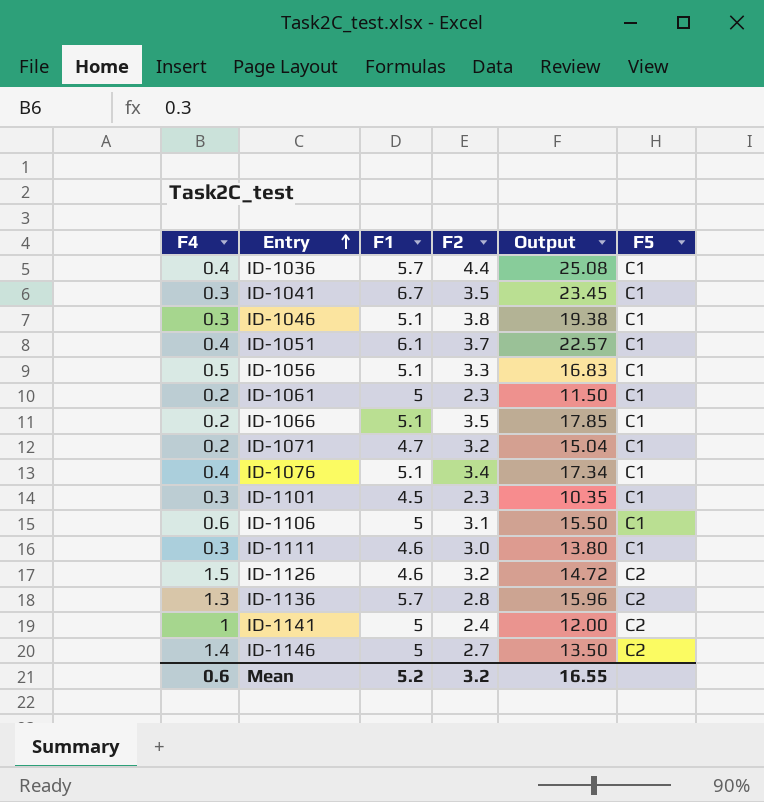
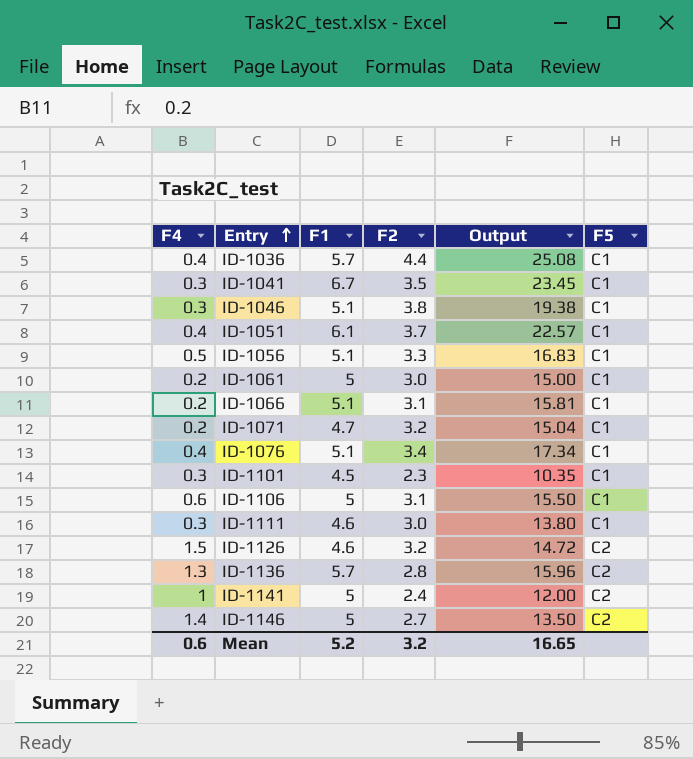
ID-1061 | F2: 2.3 -> 3.0
ID-1061 | Output: 11.50 -> 15.00
ID-1066 | F2: 3.5 -> 3.1
ID-1066 | Output: 17.85 -> 15.81
Mean | Output: 16.55 -> 16.65

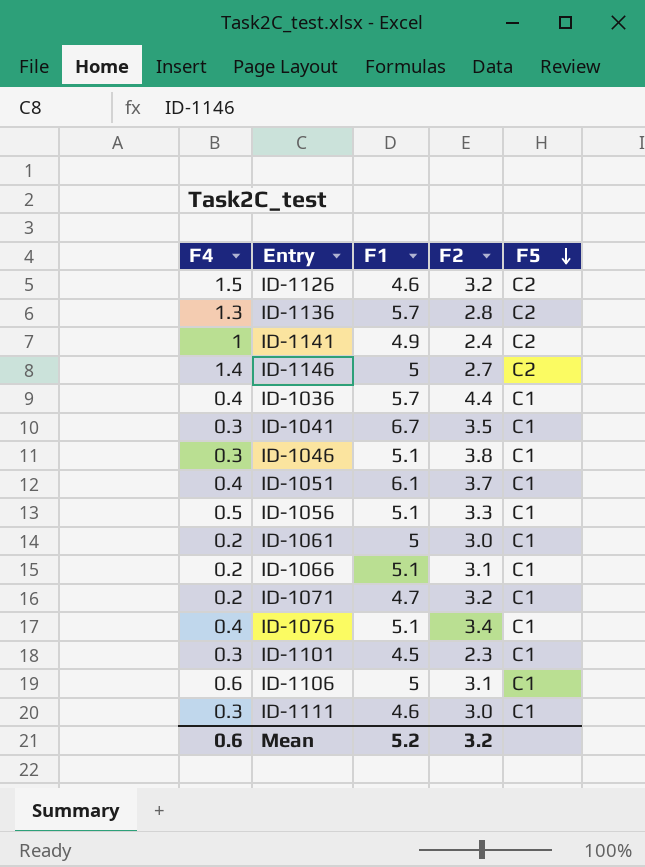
row order: Entry ascending -> F5 descending
column Output | formula: [F1] * [F2] -> none
ID-1141 | F1: 5 -> 4.9

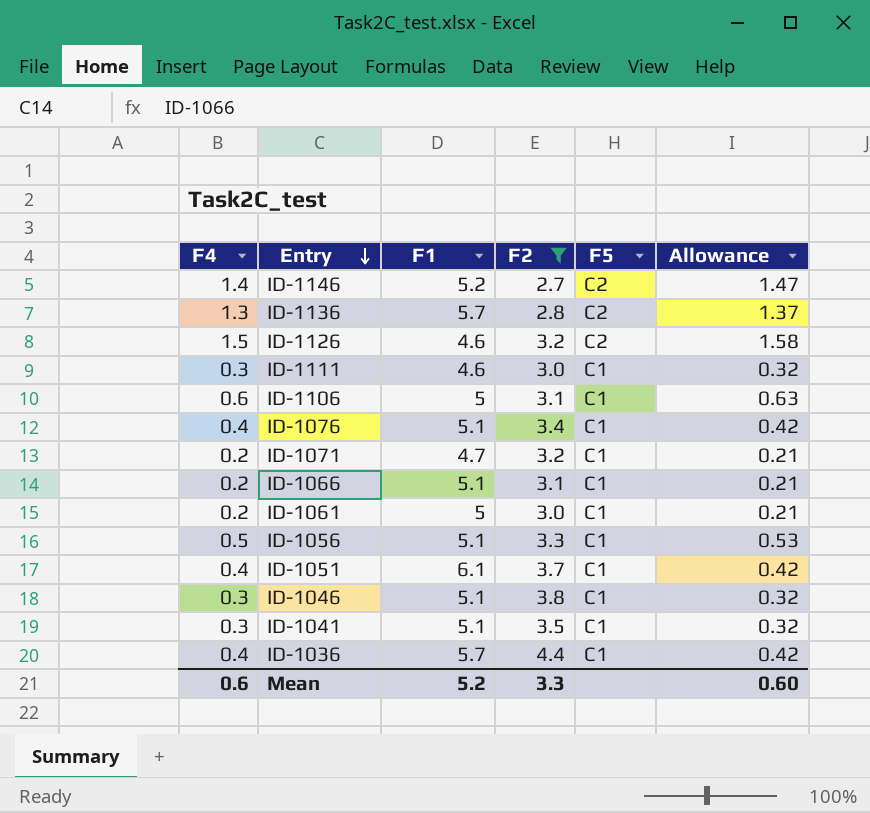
filter: none -> F2 >= 2.7
row order: F5 descending -> Entry descending
column Allowance | formula: none -> [F4] * 1.05
ID-1146 | F1: 5 -> 5.2
ID-1041 | F1: 6.7 -> 5.1
Mean | F2: 3.2 -> 3.3

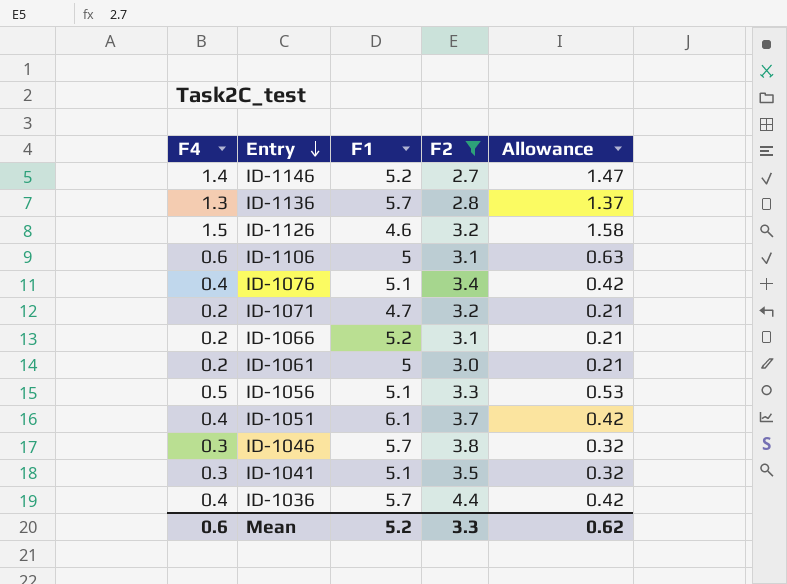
column F5 | position: 5 -> none
row ID-1111: 0.3 | 4.6 | 3.0 | C1 | 0.32 -> none
ID-1066 | F1: 5.1 -> 5.2
ID-1046 | F1: 5.1 -> 5.7
Mean | Allowance: 0.60 -> 0.62

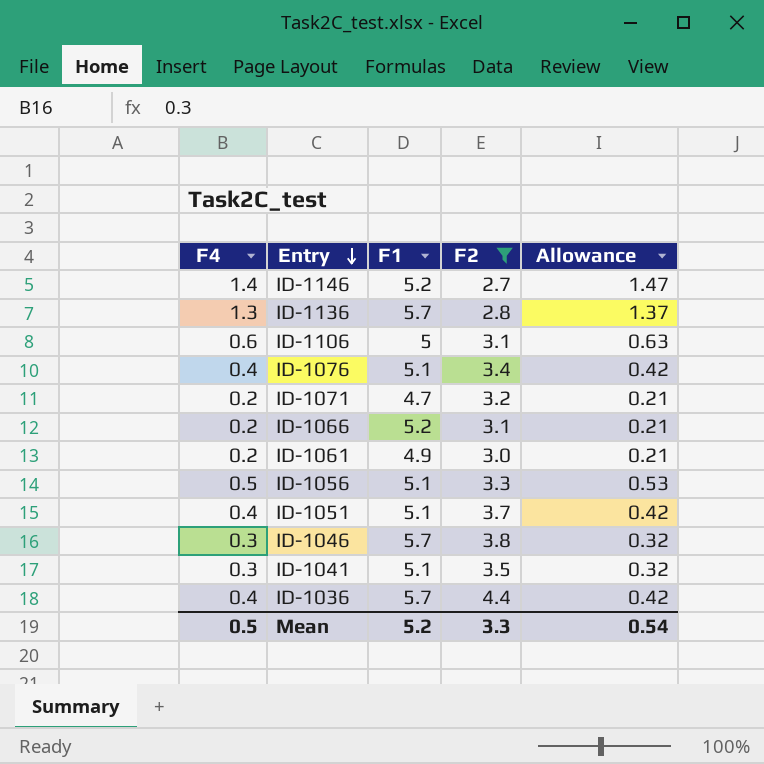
row ID-1126: 1.5 | 4.6 | 3.2 | 1.58 -> none
ID-1061 | F1: 5 -> 4.9
ID-1051 | F1: 6.1 -> 5.1
Mean | F4: 0.6 -> 0.5
Mean | Allowance: 0.62 -> 0.54

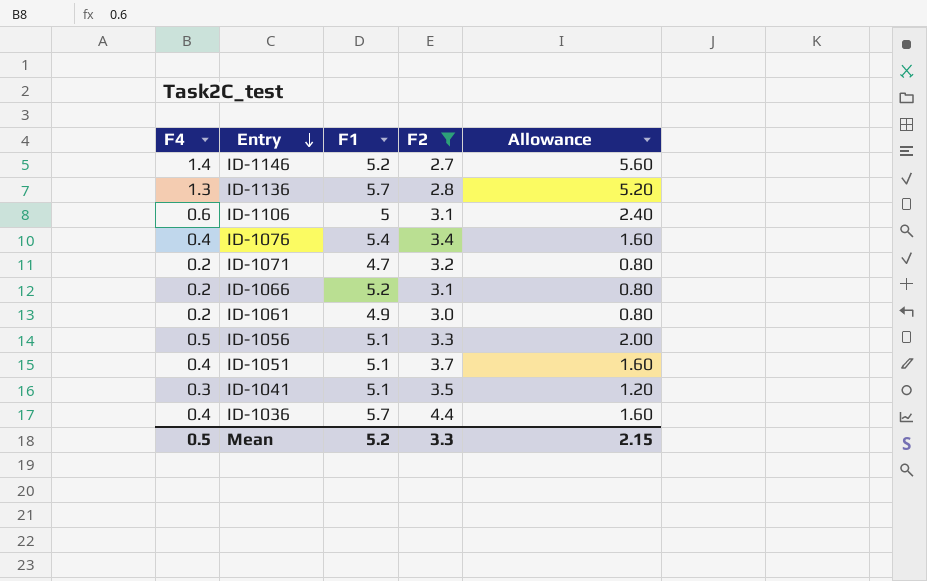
column Allowance | formula: [F4] * 1.05 -> [F4] * 4
row ID-1046: 0.3 | 5.7 | 3.8 | 0.32 -> none
ID-1076 | F1: 5.1 -> 5.4
Mean | Allowance: 0.54 -> 2.15

